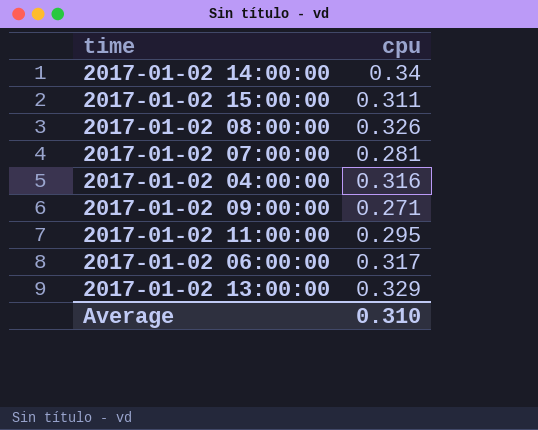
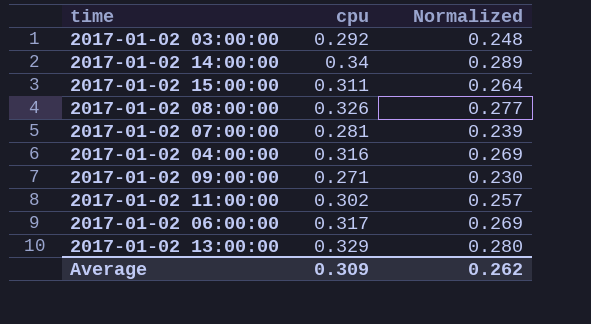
column Normalized | formula: none -> [cpu] * 0.85
row 2017-01-02 03:00:00: none -> 0.292 | 0.248
2017-01-02 11:00:00 | cpu: 0.295 -> 0.302
Average | cpu: 0.310 -> 0.309

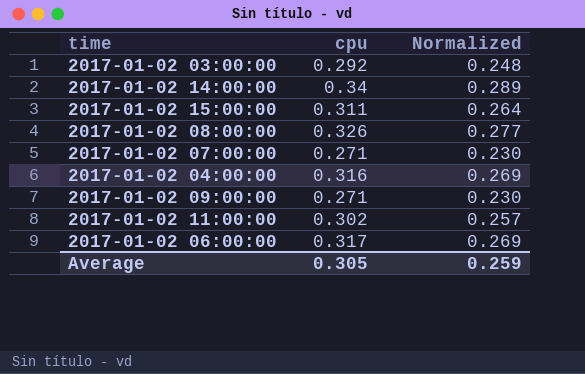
row 2017-01-02 13:00:00: 0.329 | 0.280 -> none
2017-01-02 07:00:00 | cpu: 0.281 -> 0.271
2017-01-02 07:00:00 | Normalized: 0.239 -> 0.230
Average | cpu: 0.309 -> 0.305
Average | Normalized: 0.262 -> 0.259

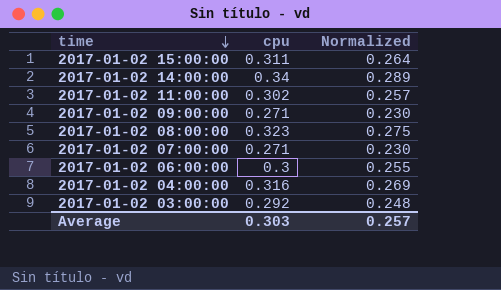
row order: none -> time descending
2017-01-02 08:00:00 | cpu: 0.326 -> 0.323
2017-01-02 08:00:00 | Normalized: 0.277 -> 0.275
2017-01-02 06:00:00 | cpu: 0.317 -> 0.3
2017-01-02 06:00:00 | Normalized: 0.269 -> 0.255
Average | cpu: 0.305 -> 0.303
Average | Normalized: 0.259 -> 0.257

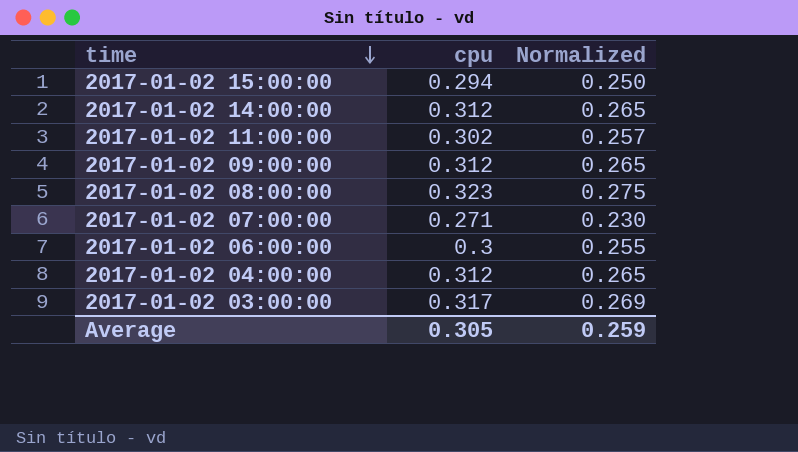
2017-01-02 15:00:00 | cpu: 0.311 -> 0.294
2017-01-02 15:00:00 | Normalized: 0.264 -> 0.250
2017-01-02 14:00:00 | cpu: 0.34 -> 0.312
2017-01-02 14:00:00 | Normalized: 0.289 -> 0.265
2017-01-02 09:00:00 | cpu: 0.271 -> 0.312
2017-01-02 09:00:00 | Normalized: 0.230 -> 0.265
2017-01-02 04:00:00 | cpu: 0.316 -> 0.312
2017-01-02 04:00:00 | Normalized: 0.269 -> 0.265
2017-01-02 03:00:00 | cpu: 0.292 -> 0.317
2017-01-02 03:00:00 | Normalized: 0.248 -> 0.269
Average | cpu: 0.303 -> 0.305
Average | Normalized: 0.257 -> 0.259

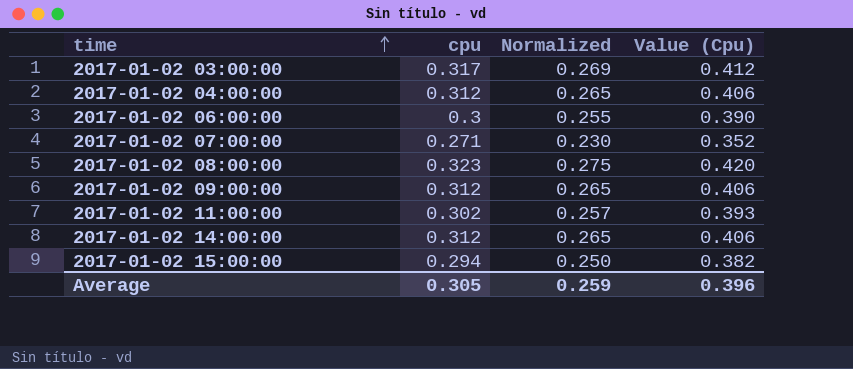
row order: time descending -> time ascending
column Value (Cpu) | formula: none -> [cpu] * 1.3

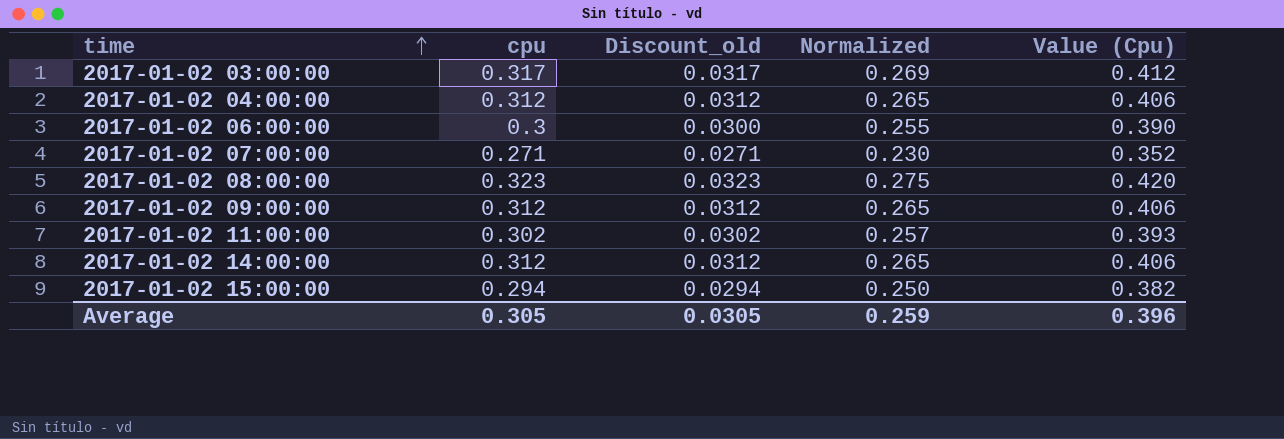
column Discount_old | formula: none -> [cpu] * 0.1

